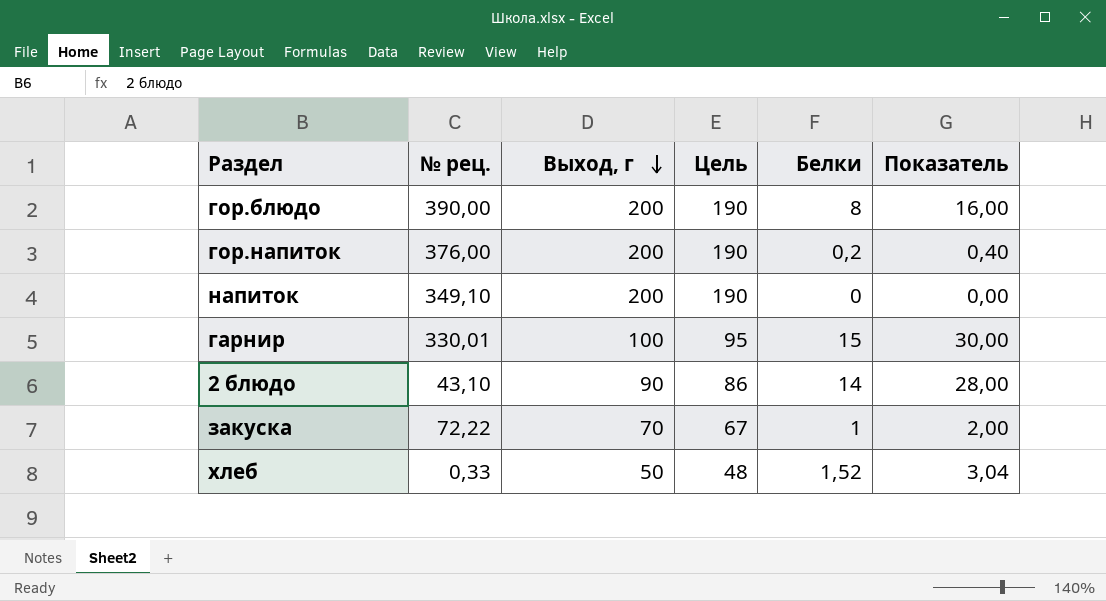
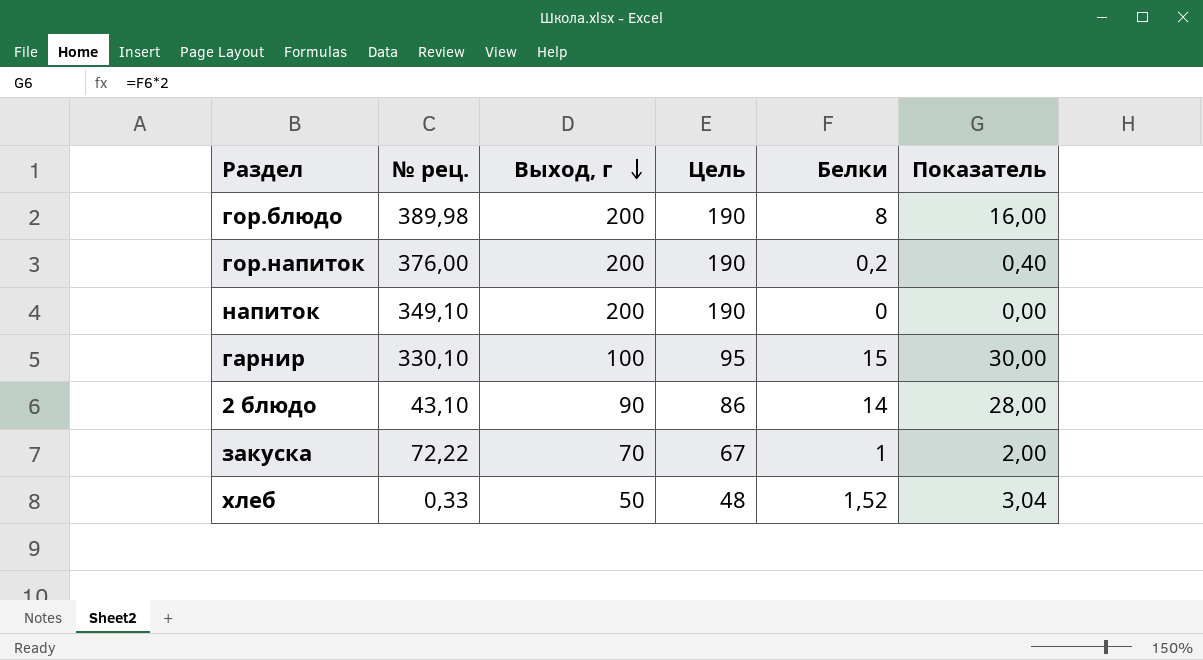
гор.блюдо | № рец.: 390,00 -> 389,98
гарнир | № рец.: 330,01 -> 330,10

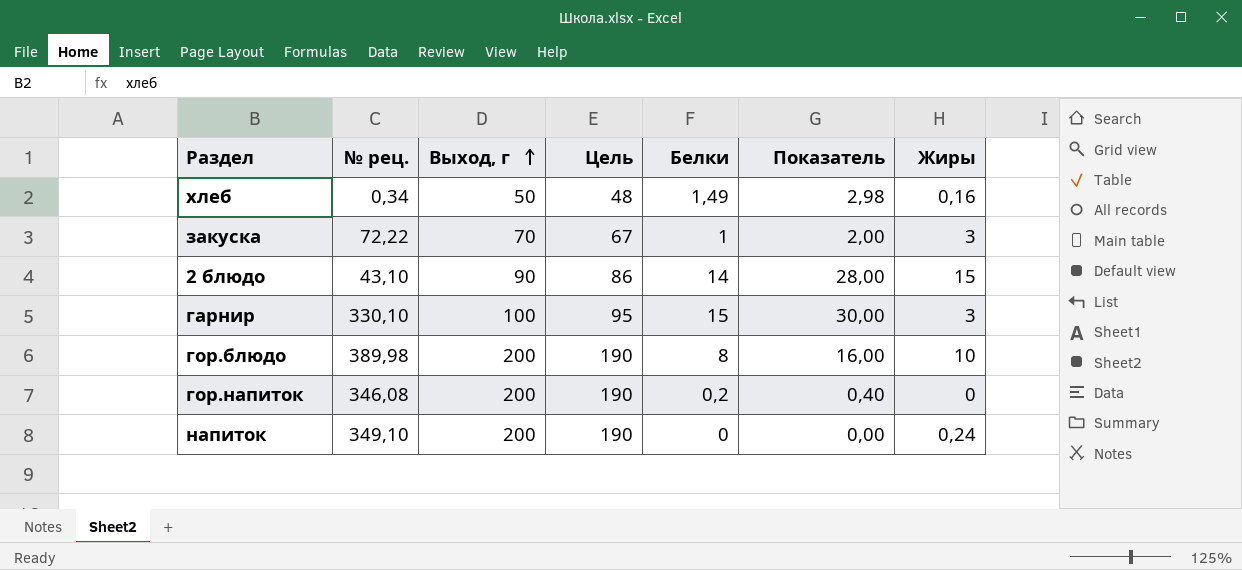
row order: Выход, г descending -> Выход, г ascending
column Жиры | position: none -> 7
хлеб | № рец.: 0,33 -> 0,34
хлеб | Белки: 1,52 -> 1,49
хлеб | Показатель: 3,04 -> 2,98
гор.напиток | № рец.: 376,00 -> 346,08

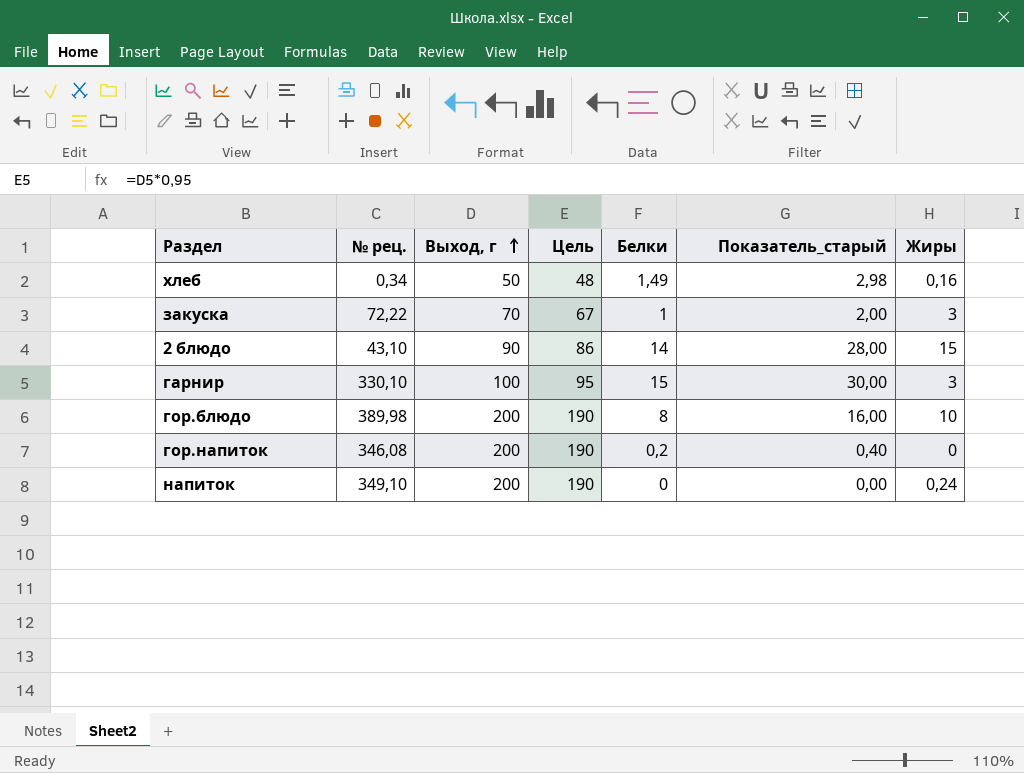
column name: Показатель -> Показатель_старый

